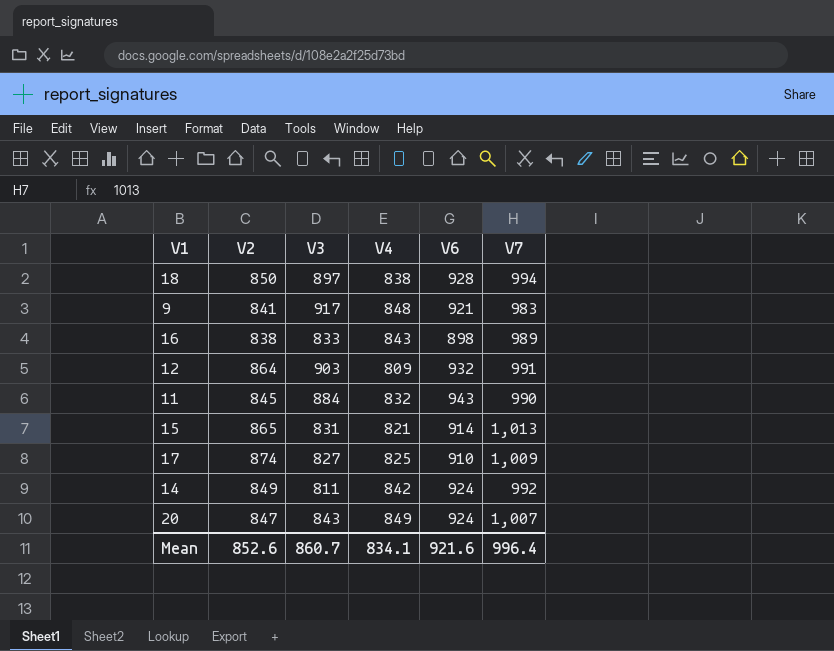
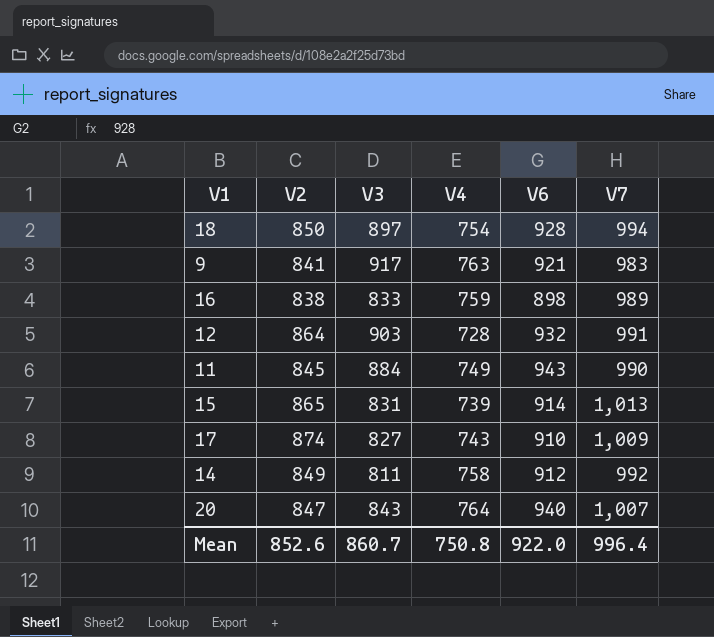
18 | V4: 838 -> 754
9 | V4: 848 -> 763
16 | V4: 843 -> 759
12 | V4: 809 -> 728
11 | V4: 832 -> 749
15 | V4: 821 -> 739
17 | V4: 825 -> 743
14 | V4: 842 -> 758
14 | V6: 924 -> 912
20 | V4: 849 -> 764
20 | V6: 924 -> 940
Mean | V4: 834.1 -> 750.8
Mean | V6: 921.6 -> 922.0

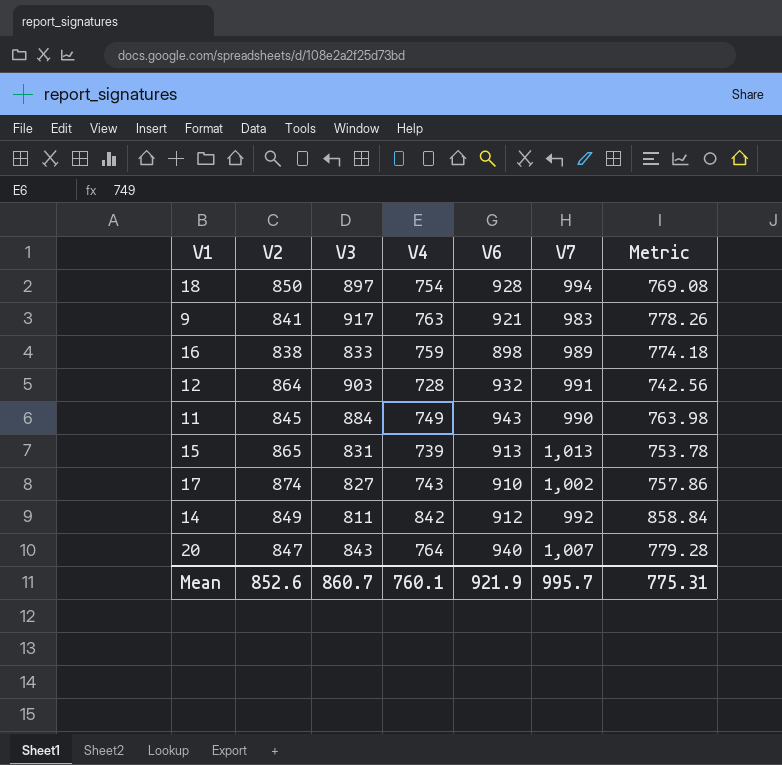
column Metric | formula: none -> [V4] * 1.02
15 | V6: 914 -> 913
17 | V7: 1,009 -> 1,002
14 | V4: 758 -> 842
Mean | V4: 750.8 -> 760.1
Mean | V6: 922.0 -> 921.9
Mean | V7: 996.4 -> 995.7

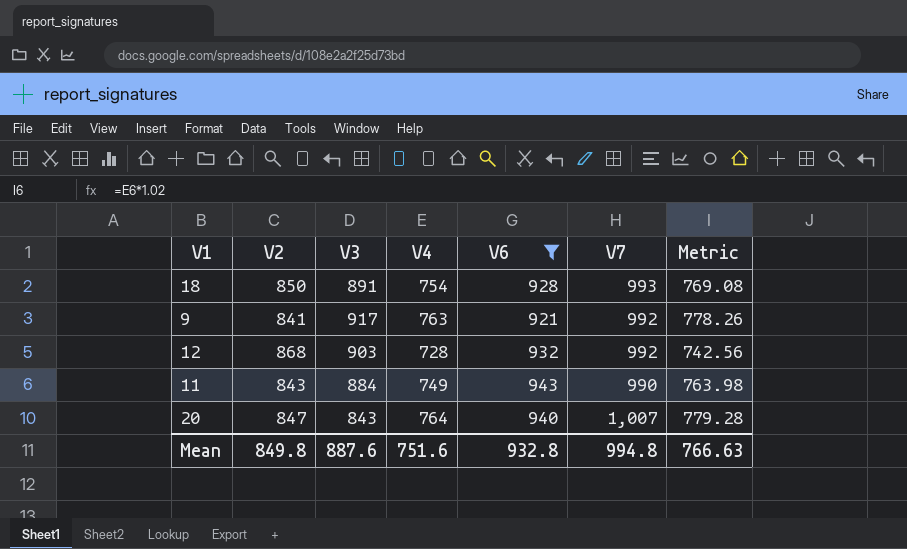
filter: none -> V6 >= 921
18 | V3: 897 -> 891
18 | V7: 994 -> 993
9 | V7: 983 -> 992
12 | V2: 864 -> 868
12 | V7: 991 -> 992
11 | V2: 845 -> 843
Mean | V2: 852.6 -> 849.8
Mean | V3: 860.7 -> 887.6
Mean | V4: 760.1 -> 751.6
Mean | V6: 921.9 -> 932.8
Mean | V7: 995.7 -> 994.8
Mean | Metric: 775.31 -> 766.63

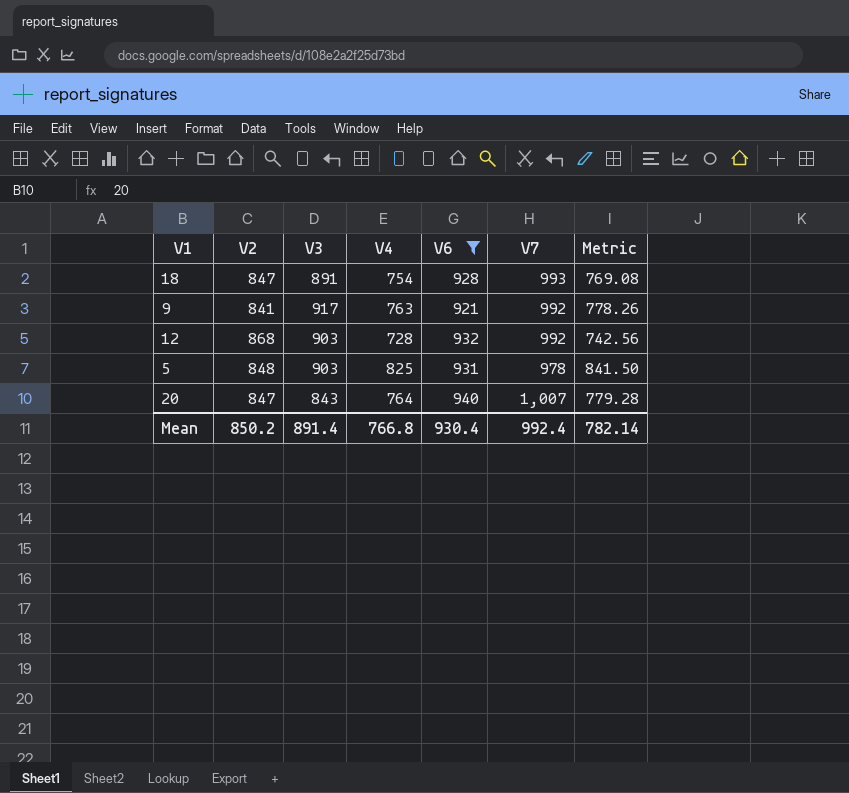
row 11: 843 | 884 | 749 | 943 | 990 | 763.98 -> none
18 | V2: 850 -> 847
row 5: none -> 848 | 903 | 825 | 931 | 978 | 841.50
Mean | V2: 849.8 -> 850.2
Mean | V3: 887.6 -> 891.4
Mean | V4: 751.6 -> 766.8
Mean | V6: 932.8 -> 930.4
Mean | V7: 994.8 -> 992.4
Mean | Metric: 766.63 -> 782.14

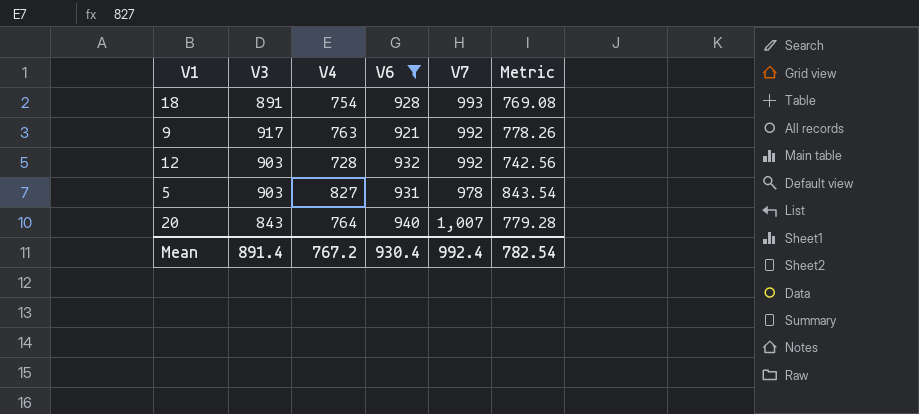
column V2 | position: 2 -> none
5 | V4: 825 -> 827
5 | Metric: 841.50 -> 843.54
Mean | V4: 766.8 -> 767.2
Mean | Metric: 782.14 -> 782.54

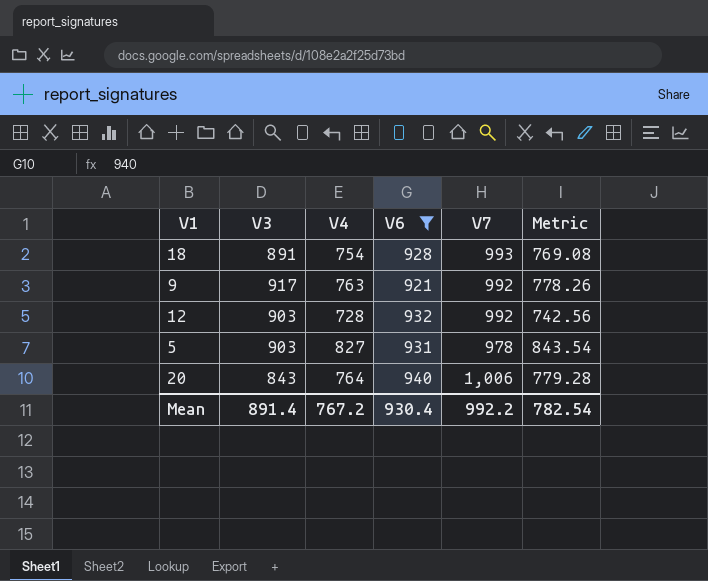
20 | V7: 1,007 -> 1,006
Mean | V7: 992.4 -> 992.2

